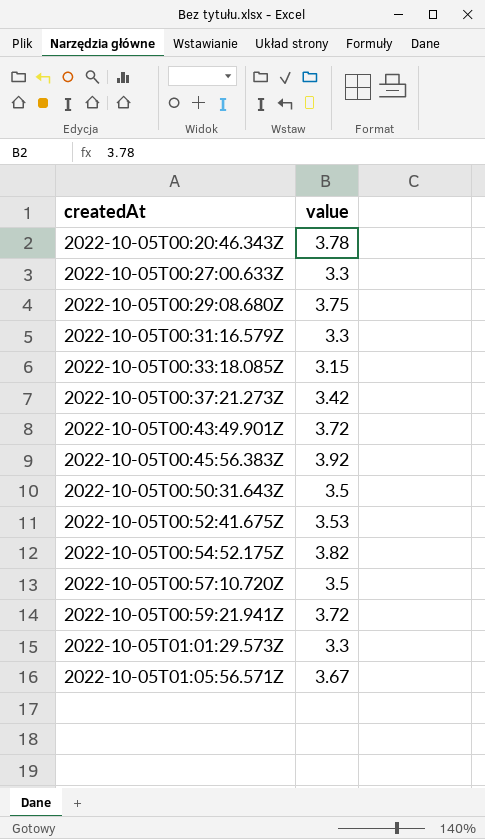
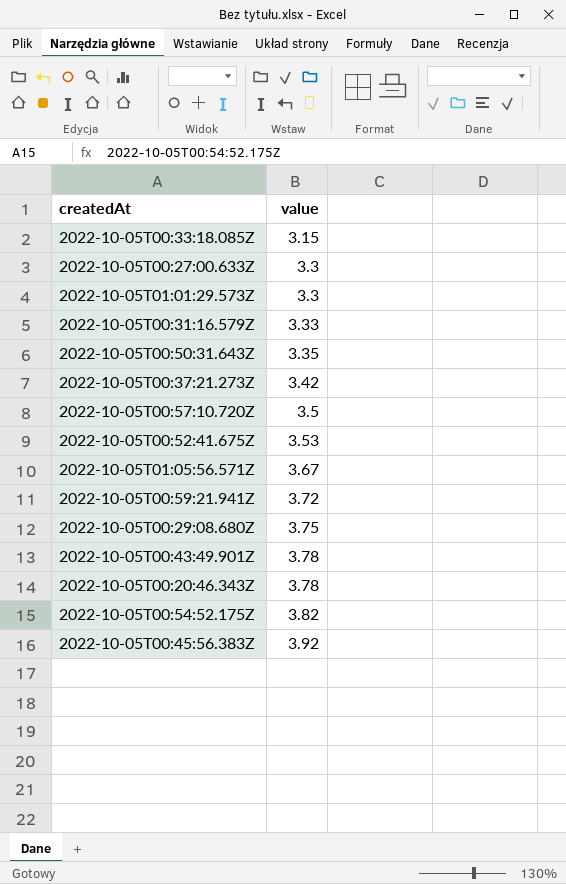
row order: createdAt ascending -> value ascending
2022-10-05T00:31:16.579Z | value: 3.3 -> 3.33
2022-10-05T00:50:31.643Z | value: 3.5 -> 3.35
2022-10-05T00:43:49.901Z | value: 3.72 -> 3.78

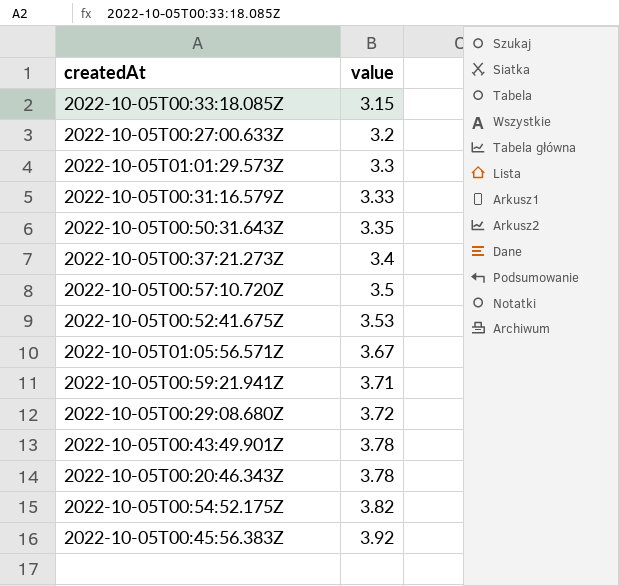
2022-10-05T00:27:00.633Z | value: 3.3 -> 3.2
2022-10-05T00:37:21.273Z | value: 3.42 -> 3.4
2022-10-05T00:59:21.941Z | value: 3.72 -> 3.71
2022-10-05T00:29:08.680Z | value: 3.75 -> 3.72

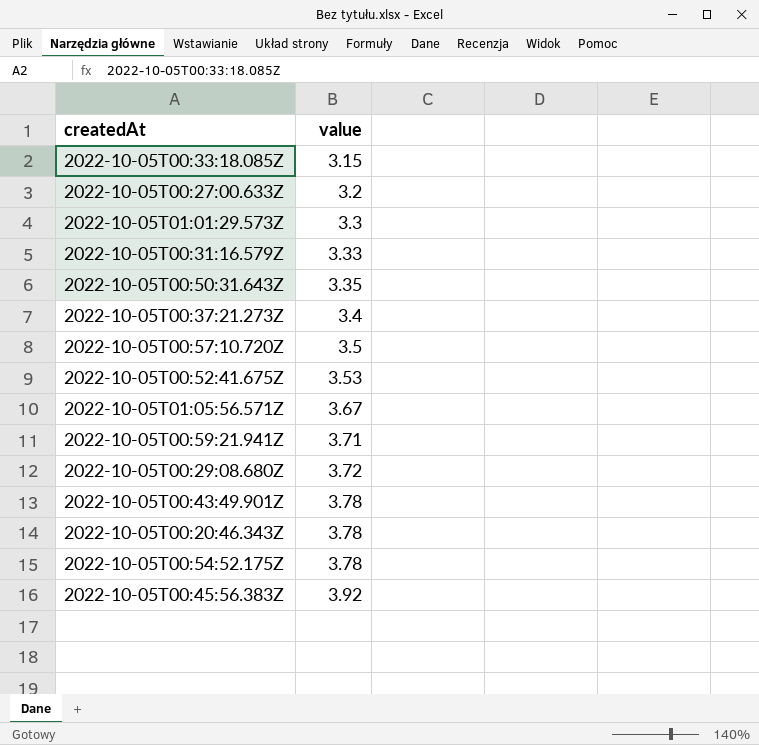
2022-10-05T00:54:52.175Z | value: 3.82 -> 3.78

